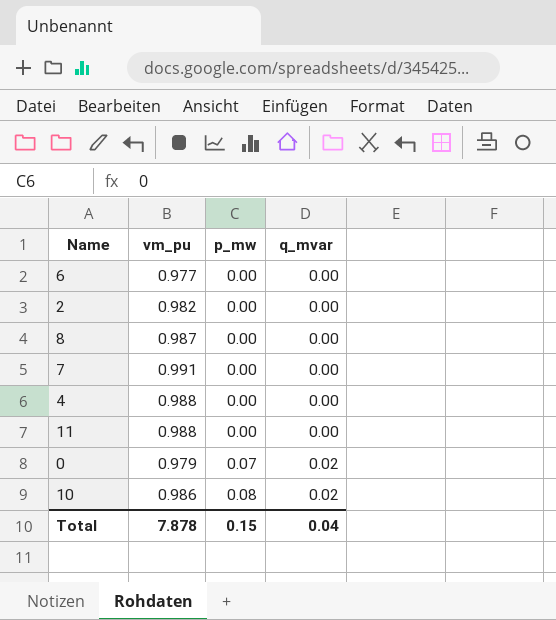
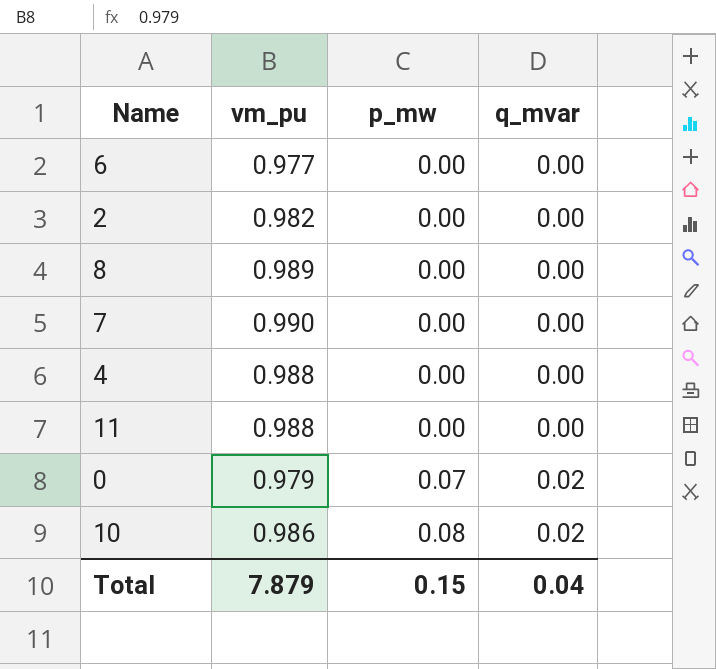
8 | vm_pu: 0.987 -> 0.989
7 | vm_pu: 0.991 -> 0.990
Total | vm_pu: 7.878 -> 7.879

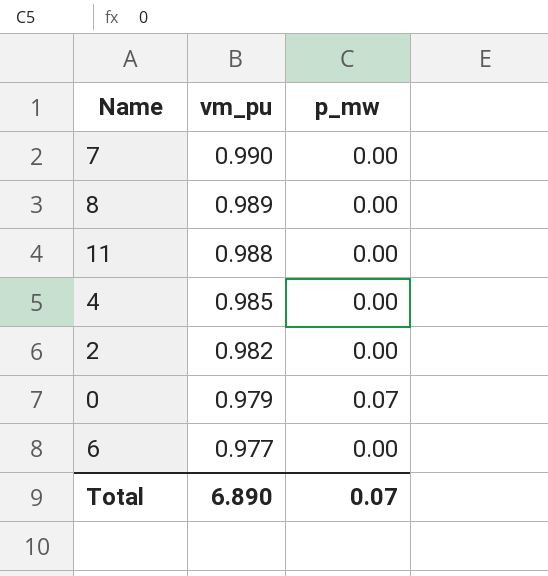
row order: p_mw ascending -> vm_pu descending
column q_mvar | position: 4 -> none
row 10: 0.986 | 0.08 | 0.02 -> none
4 | vm_pu: 0.988 -> 0.985
Total | vm_pu: 7.879 -> 6.890
Total | p_mw: 0.15 -> 0.07

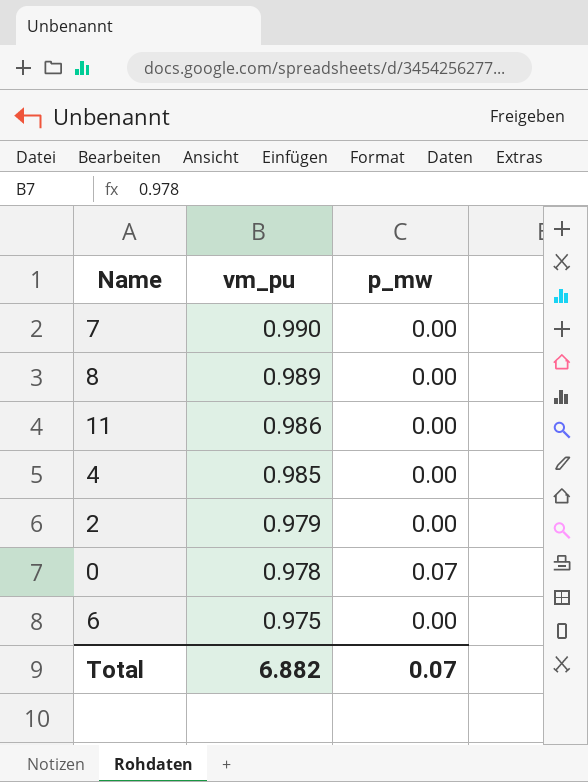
11 | vm_pu: 0.988 -> 0.986
2 | vm_pu: 0.982 -> 0.979
0 | vm_pu: 0.979 -> 0.978
6 | vm_pu: 0.977 -> 0.975
Total | vm_pu: 6.890 -> 6.882

